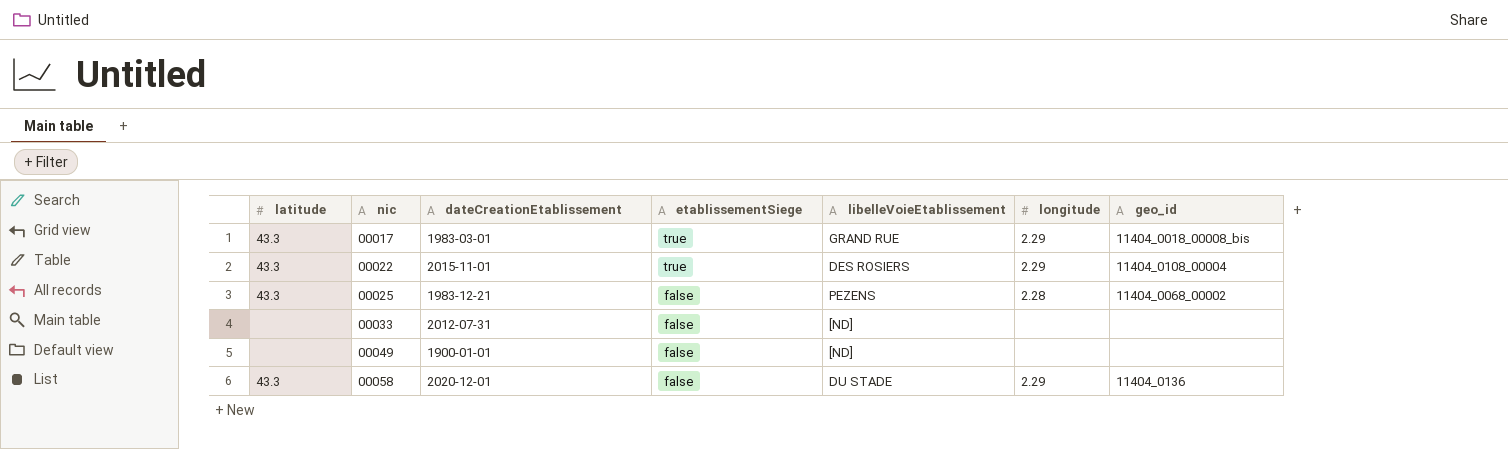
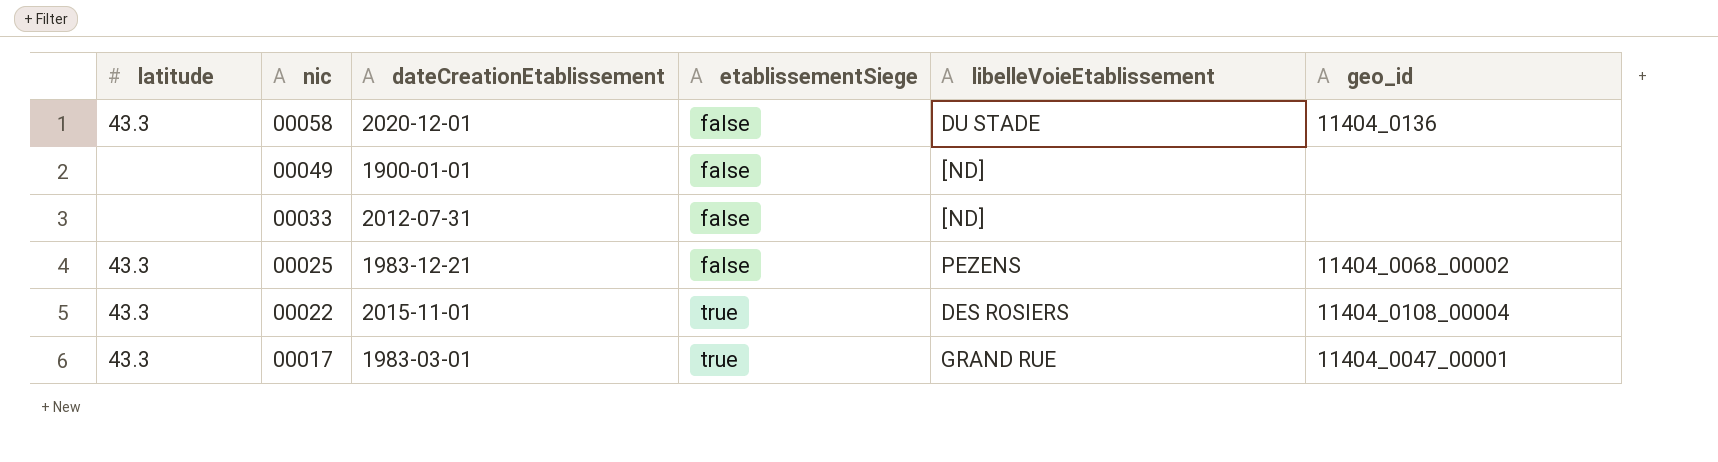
row order: nic ascending -> nic descending
column longitude | position: 6 -> none
00017 | geo_id: 11404_0018_00008_bis -> 11404_0047_00001

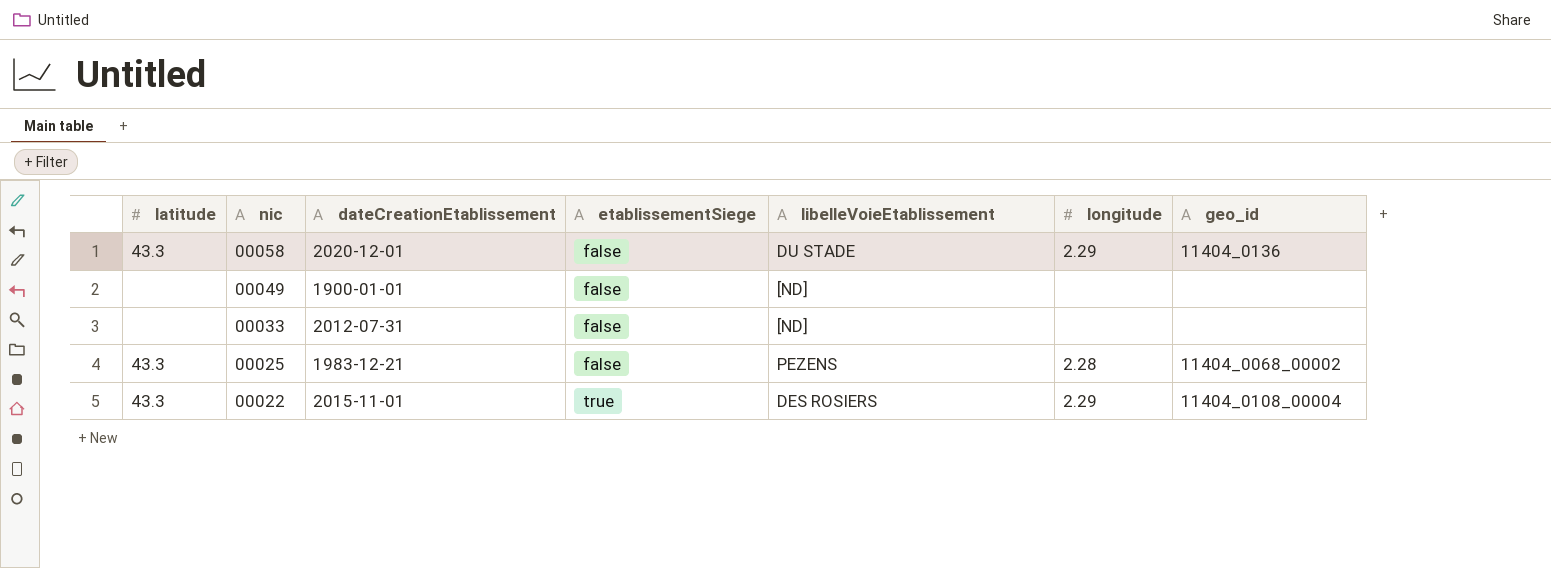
column longitude | position: none -> 6
row 00017: 43.3 | 1983-03-01 | true | GRAND RUE | 11404_0047_00001 -> none

